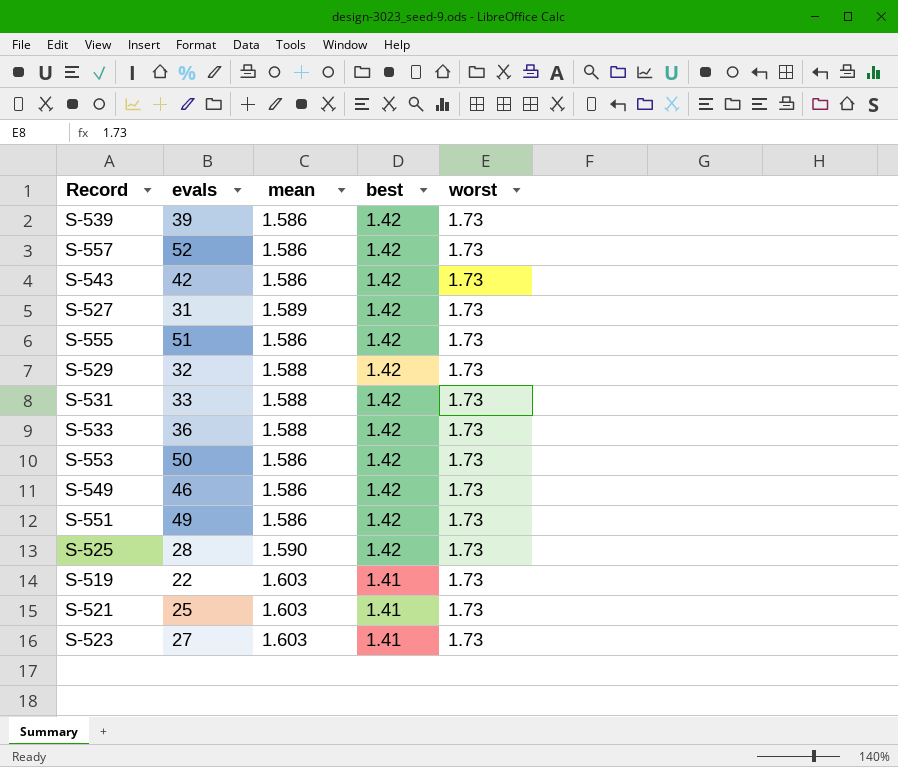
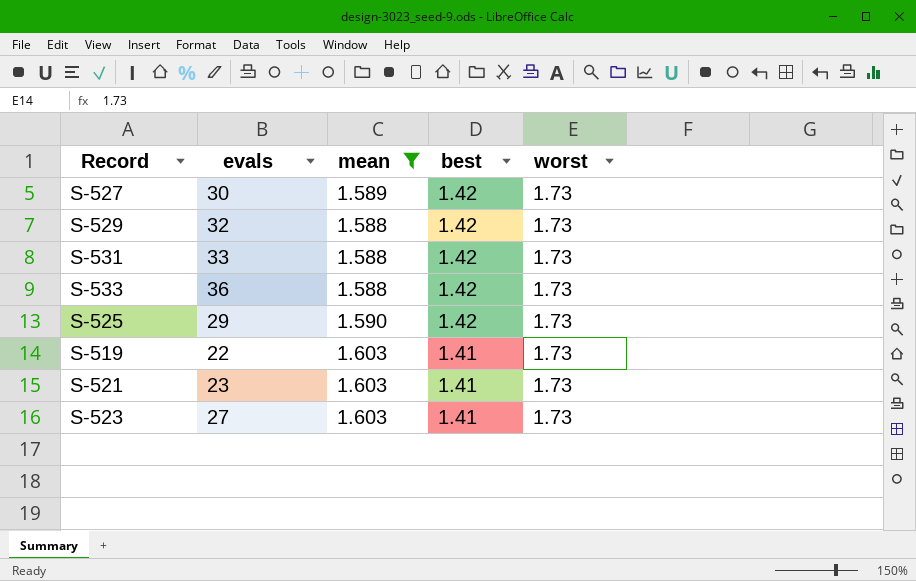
filter: none -> mean != 1.586
S-527 | evals: 31 -> 30
S-525 | evals: 28 -> 29
S-521 | evals: 25 -> 23

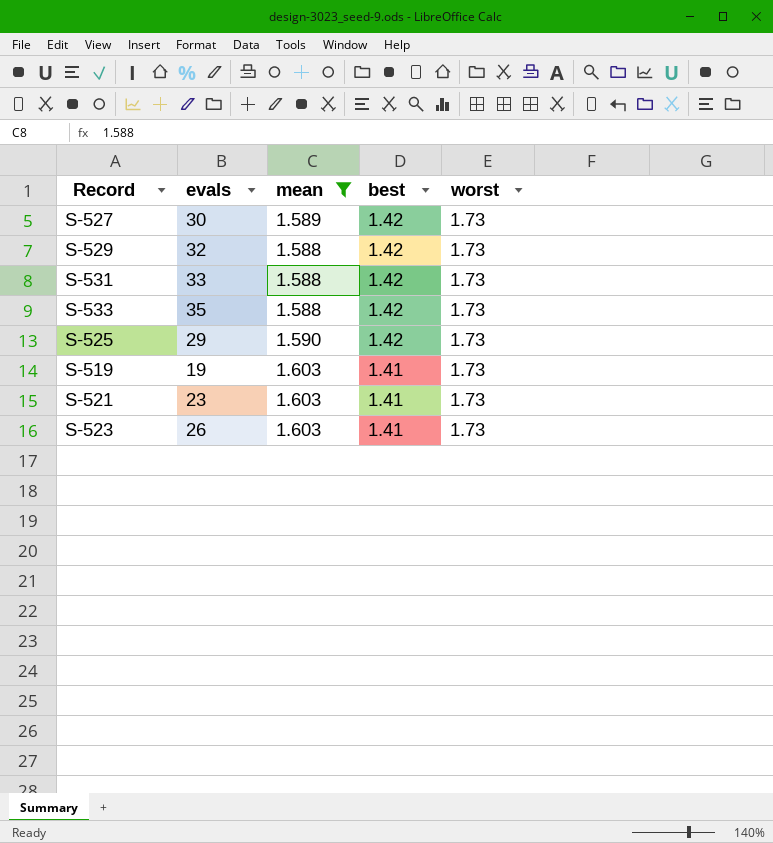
S-533 | evals: 36 -> 35
S-519 | evals: 22 -> 19
S-523 | evals: 27 -> 26

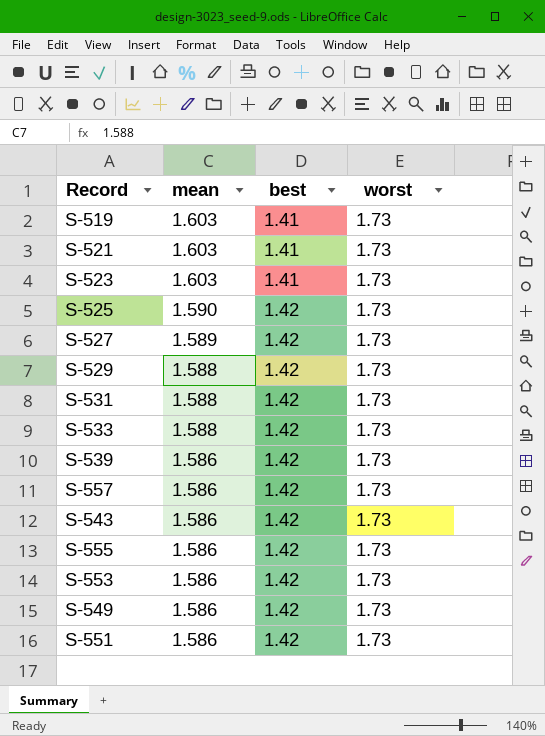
filter: mean != 1.586 -> none
row order: best descending -> mean descending
column evals | position: 2 -> none

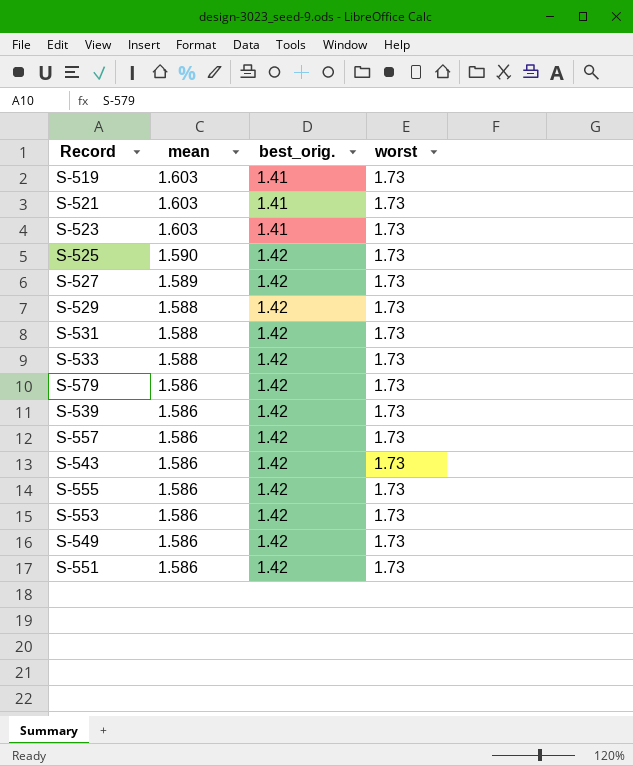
column name: best -> best_orig.
row S-579: none -> 1.586 | 1.42 | 1.73

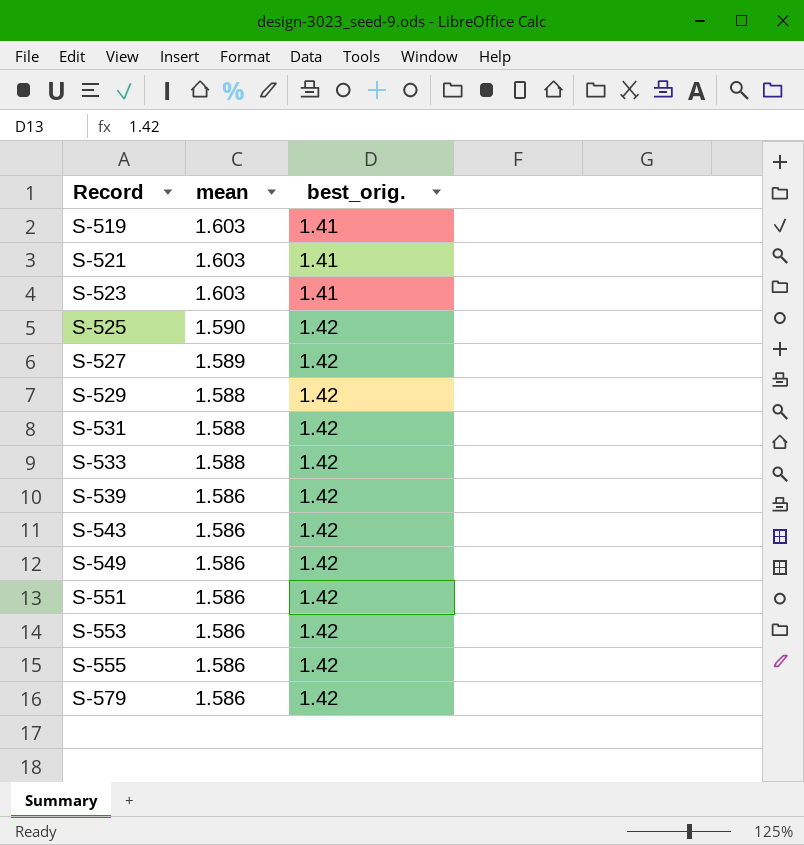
row order: mean descending -> Record ascending
column worst | position: 4 -> none
row S-557: 1.586 | 1.42 | 1.73 -> none

